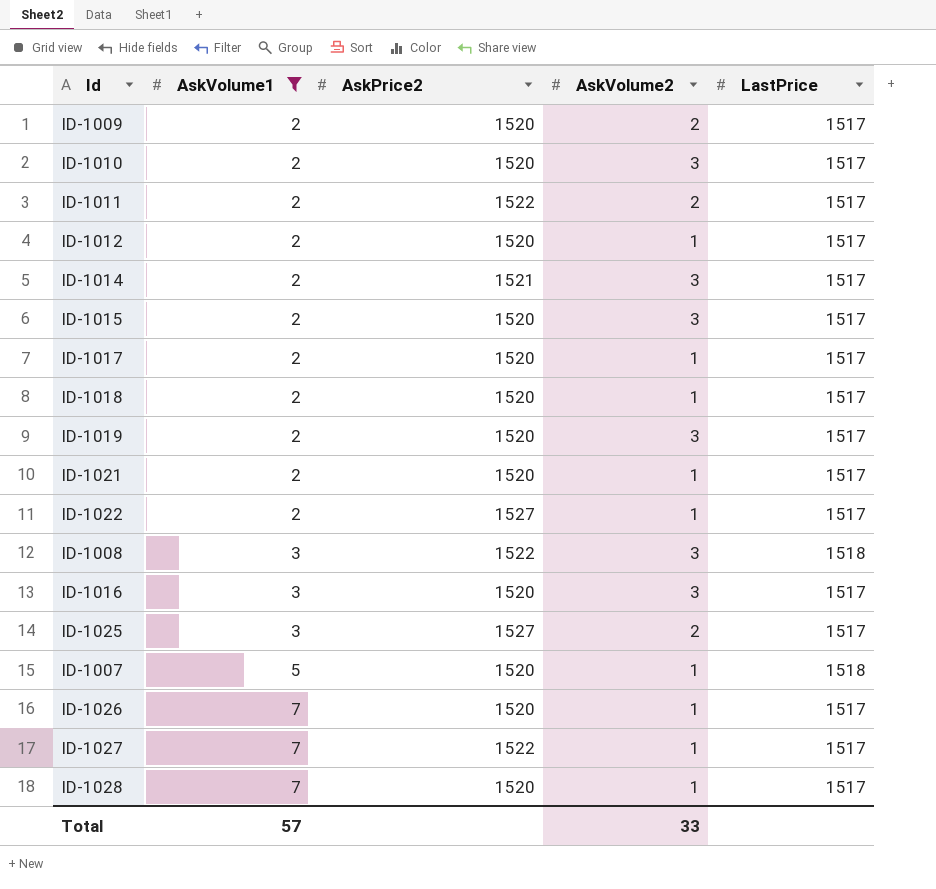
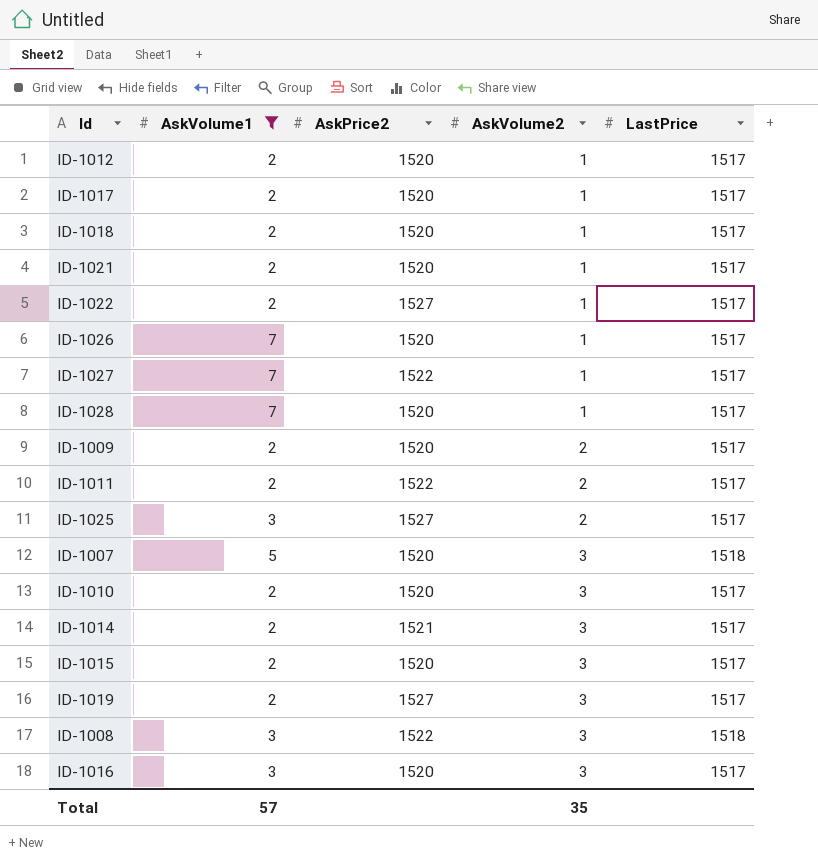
row order: AskVolume1 ascending -> AskVolume2 ascending
ID-1007 | AskVolume2: 1 -> 3
ID-1019 | AskPrice2: 1520 -> 1527
Total | AskVolume2: 33 -> 35

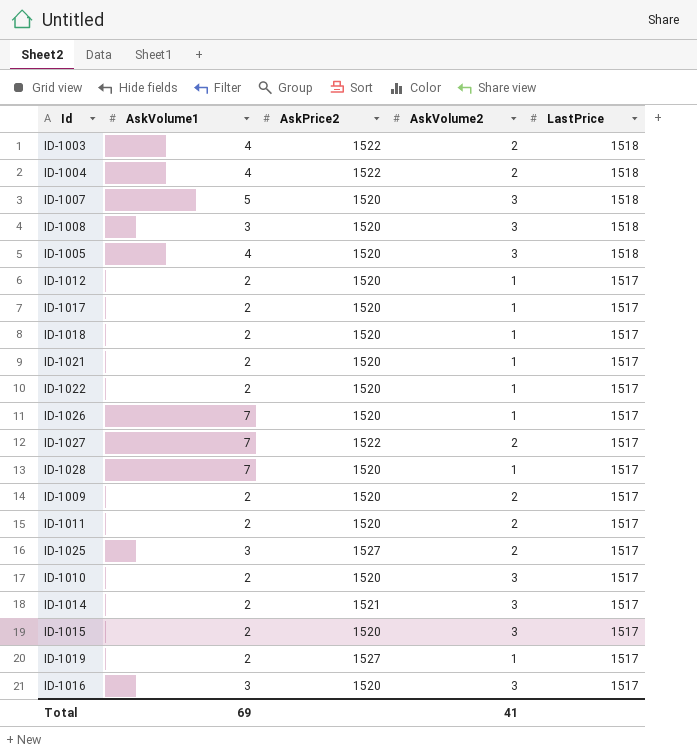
filter: AskVolume1 != 4 -> none
row order: AskVolume2 ascending -> LastPrice descending
ID-1008 | AskPrice2: 1522 -> 1520
ID-1022 | AskPrice2: 1527 -> 1520
ID-1027 | AskVolume2: 1 -> 2
ID-1011 | AskPrice2: 1522 -> 1520
ID-1019 | AskVolume2: 3 -> 1
Total | AskVolume1: 57 -> 69
Total | AskVolume2: 35 -> 41

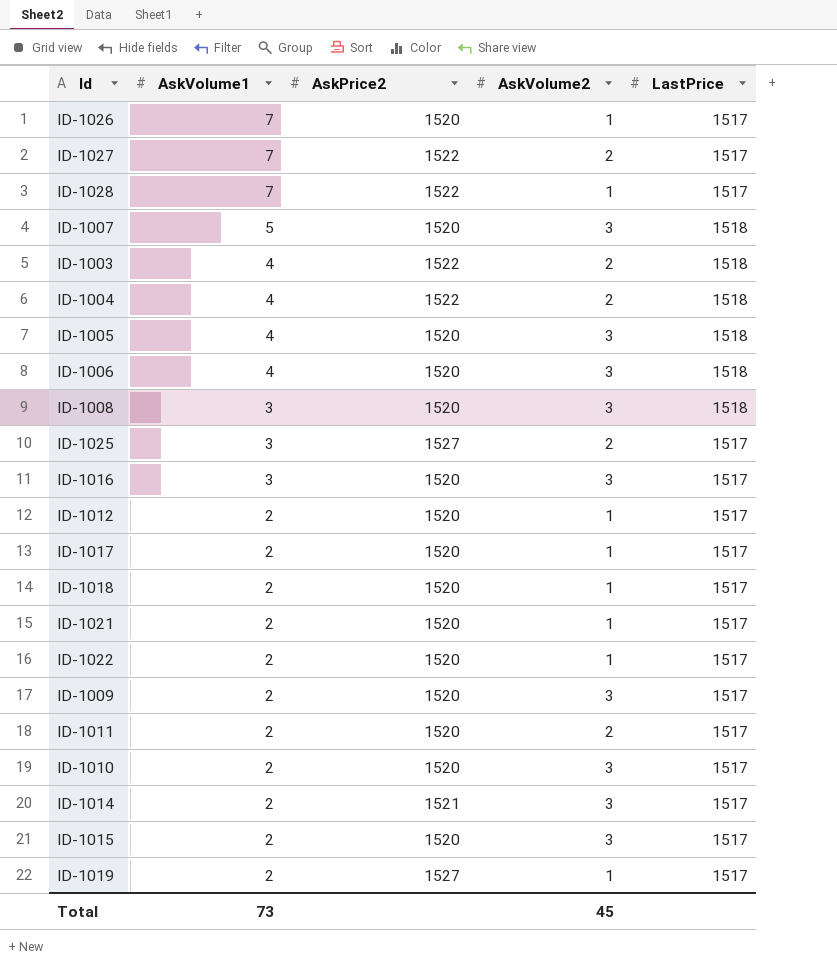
row order: LastPrice descending -> AskVolume1 descending
ID-1028 | AskPrice2: 1520 -> 1522
row ID-1006: none -> 4 | 1520 | 3 | 1518
ID-1009 | AskVolume2: 2 -> 3
Total | AskVolume1: 69 -> 73
Total | AskVolume2: 41 -> 45

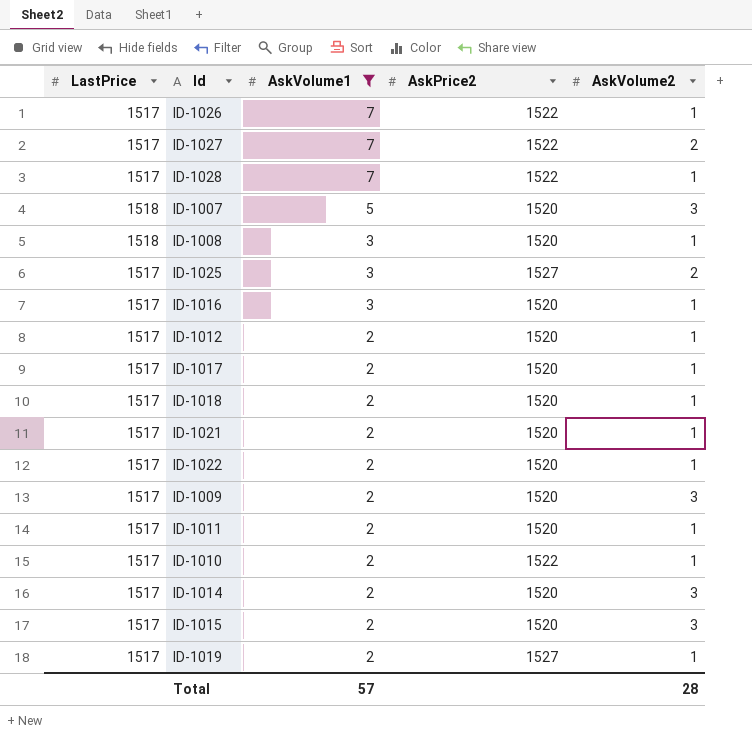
filter: none -> AskVolume1 != 4
column LastPrice | position: 5 -> 1
ID-1026 | AskPrice2: 1520 -> 1522
ID-1008 | AskVolume2: 3 -> 1
ID-1016 | AskVolume2: 3 -> 1
ID-1011 | AskVolume2: 2 -> 1
ID-1010 | AskPrice2: 1520 -> 1522
ID-1010 | AskVolume2: 3 -> 1
ID-1014 | AskPrice2: 1521 -> 1520
Total | AskVolume1: 73 -> 57
Total | AskVolume2: 45 -> 28

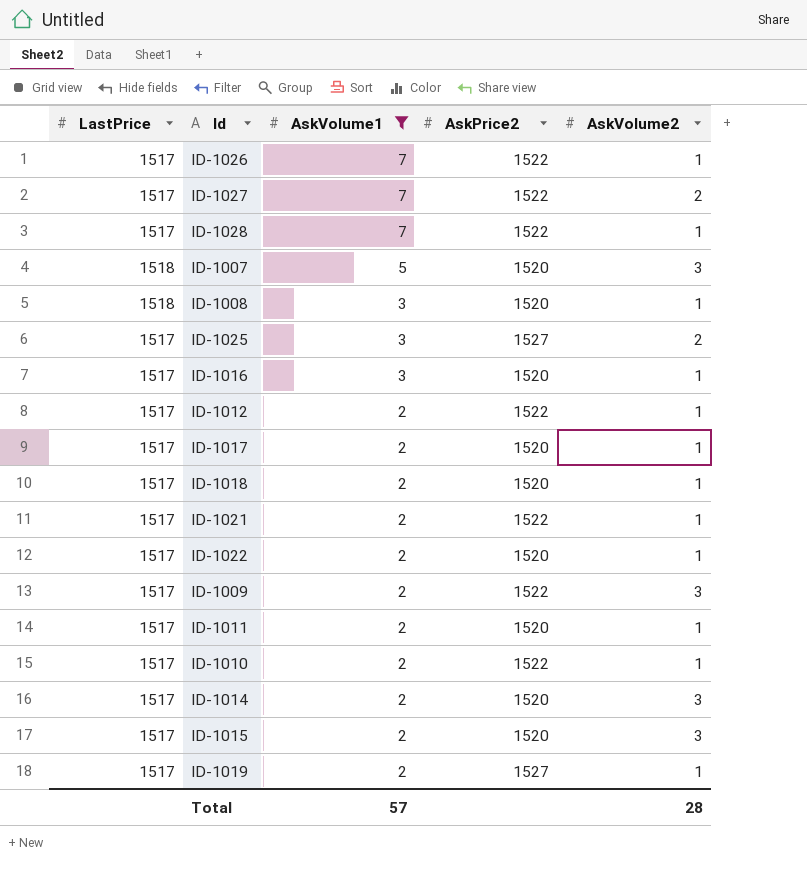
ID-1012 | AskPrice2: 1520 -> 1522
ID-1021 | AskPrice2: 1520 -> 1522
ID-1009 | AskPrice2: 1520 -> 1522

